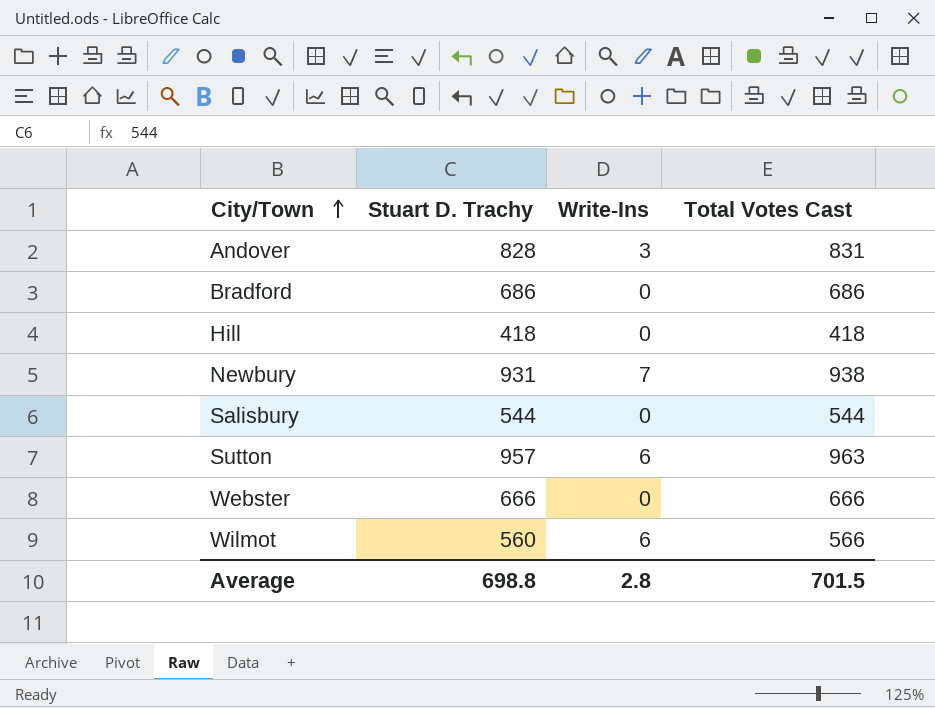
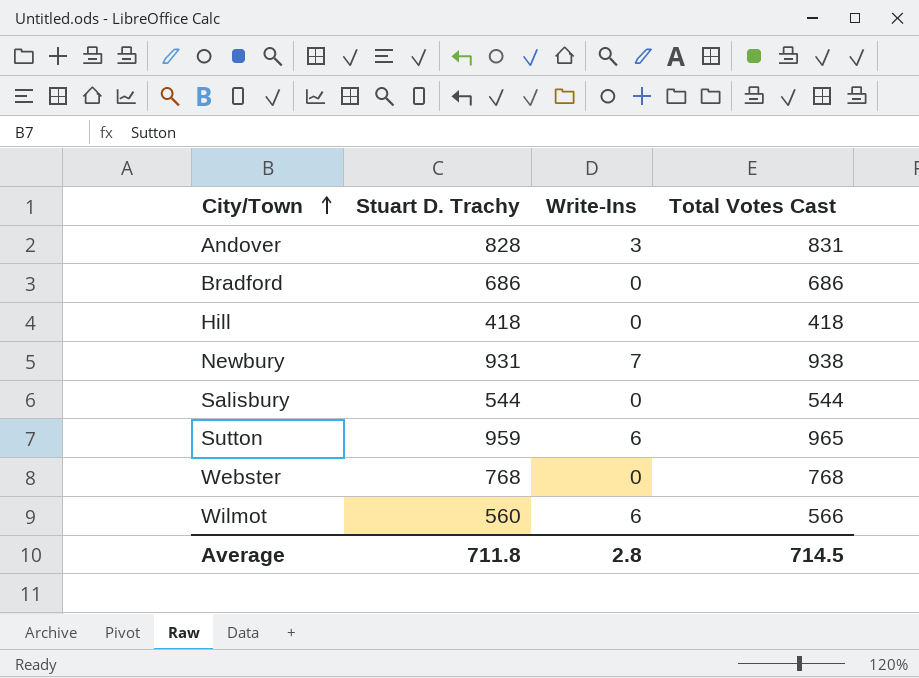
Sutton | Stuart D. Trachy: 957 -> 959
Sutton | Total Votes Cast: 963 -> 965
Webster | Stuart D. Trachy: 666 -> 768
Webster | Total Votes Cast: 666 -> 768
Average | Stuart D. Trachy: 698.8 -> 711.8
Average | Total Votes Cast: 701.5 -> 714.5

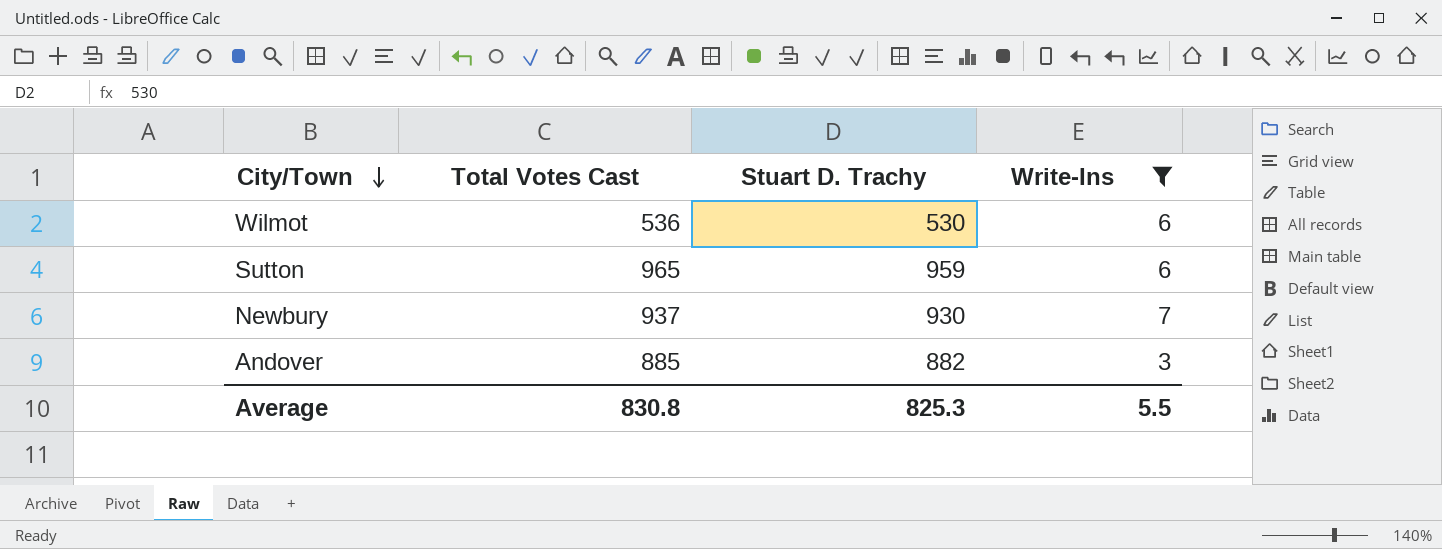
filter: none -> Write-Ins != 0
row order: City/Town ascending -> City/Town descending
column Total Votes Cast | position: 4 -> 2
Wilmot | Total Votes Cast: 566 -> 536
Wilmot | Stuart D. Trachy: 560 -> 530
Newbury | Total Votes Cast: 938 -> 937
Newbury | Stuart D. Trachy: 931 -> 930
Andover | Total Votes Cast: 831 -> 885
Andover | Stuart D. Trachy: 828 -> 882
Average | Total Votes Cast: 714.5 -> 830.8
Average | Stuart D. Trachy: 711.8 -> 825.3
Average | Write-Ins: 2.8 -> 5.5

